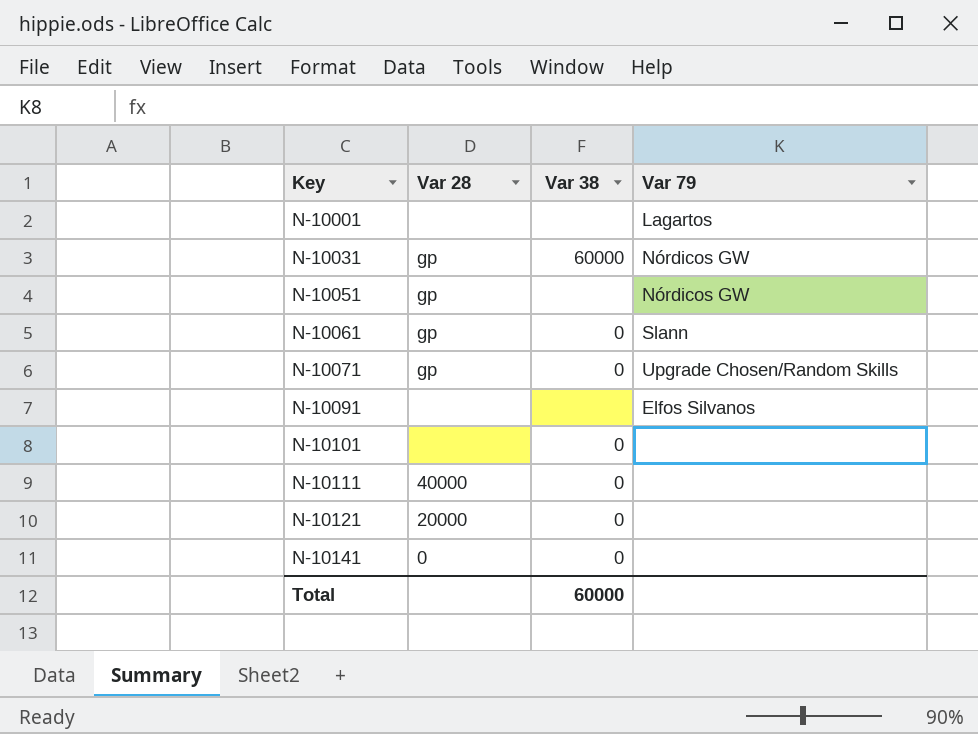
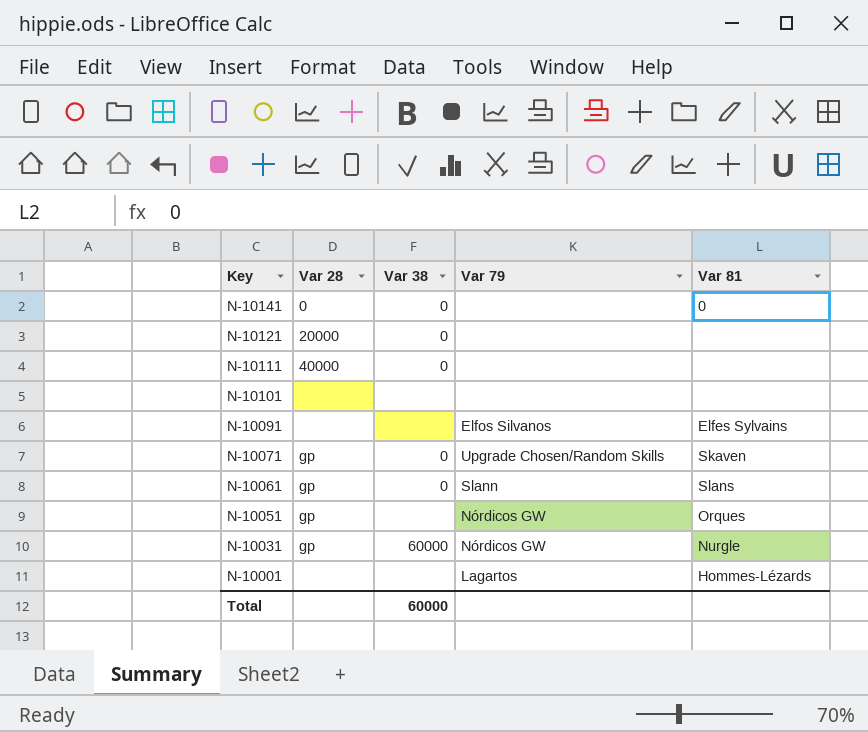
row order: Key ascending -> Key descending
column Var 81 | position: none -> 5
N-10101 | Var 38: 0 -> none

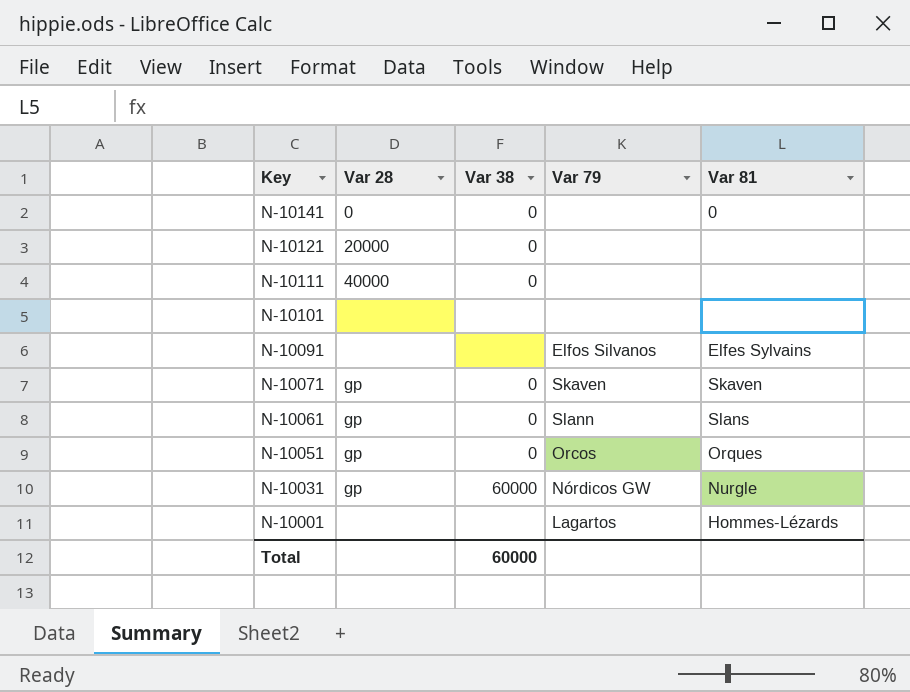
N-10071 | Var 79: Upgrade Chosen/Random Skills -> Skaven
N-10051 | Var 38: none -> 0
N-10051 | Var 79: Nórdicos GW -> Orcos

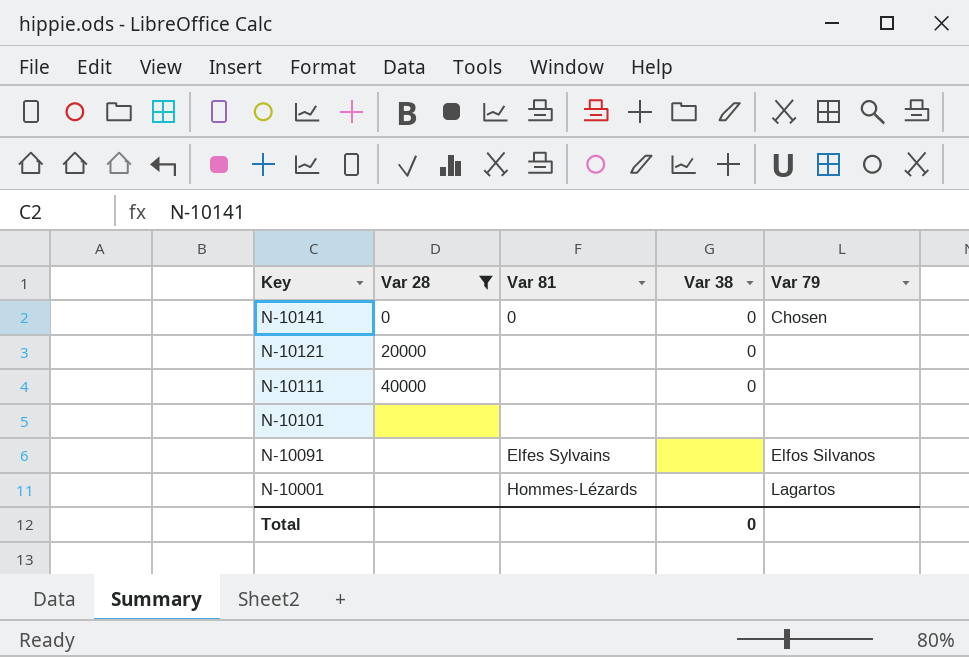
filter: none -> Var 28 != gp
column Var 81 | position: 5 -> 3
N-10141 | Var 79: none -> Chosen
Total | Var 38: 60000 -> 0

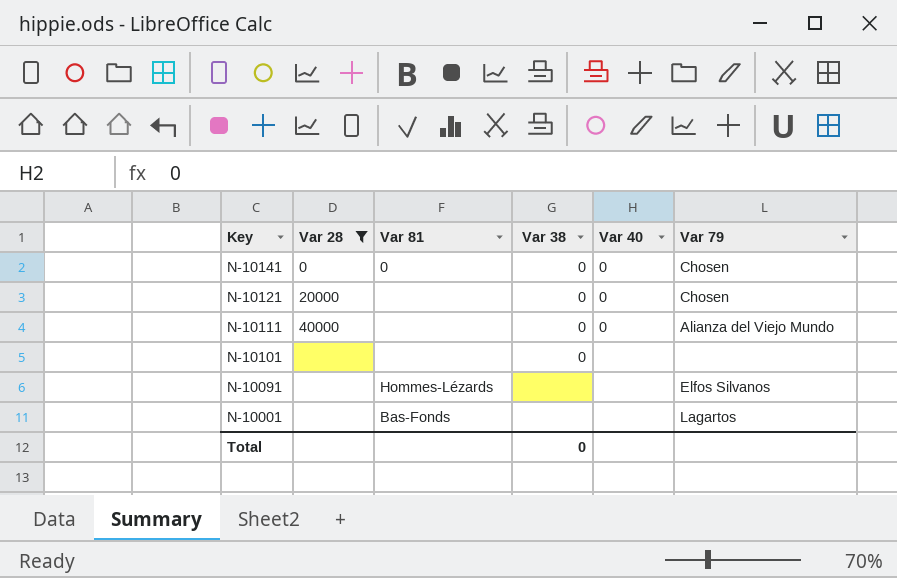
column Var 40 | position: none -> 5
N-10121 | Var 79: none -> Chosen
N-10111 | Var 79: none -> Alianza del Viejo Mundo
N-10101 | Var 38: none -> 0
N-10091 | Var 81: Elfes Sylvains -> Hommes-Lézards
N-10001 | Var 81: Hommes-Lézards -> Bas-Fonds

